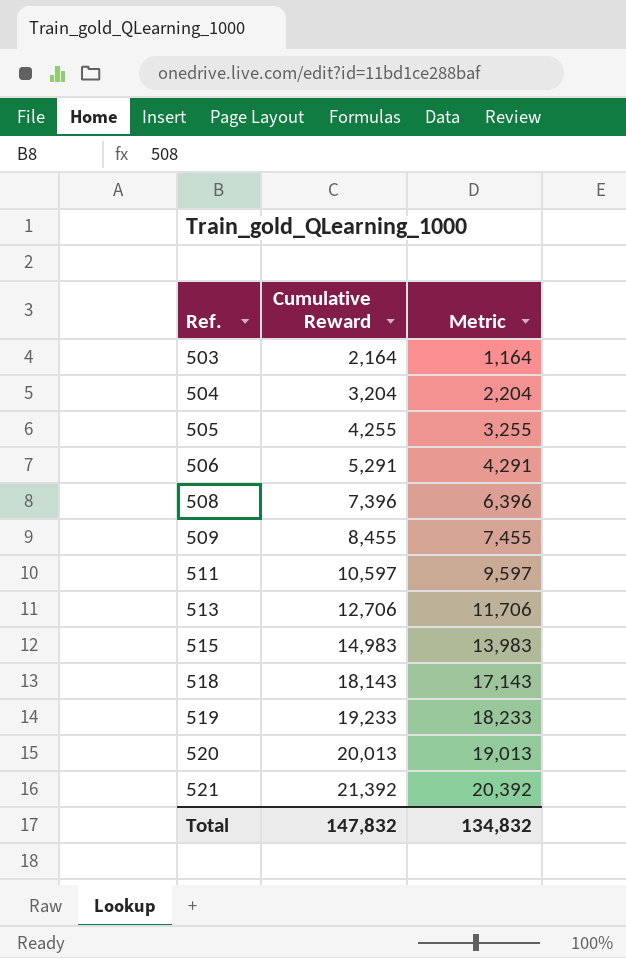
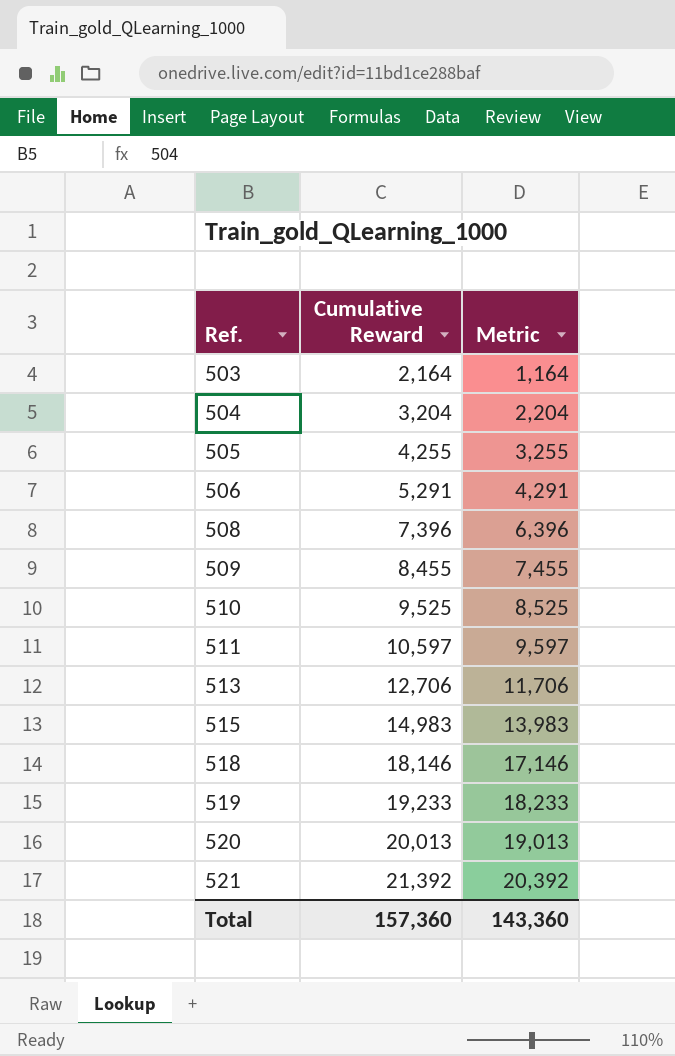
row 510: none -> 9,525 | 8,525
518 | Cumulative Reward: 18,143 -> 18,146
518 | Metric: 17,143 -> 17,146
Total | Cumulative Reward: 147,832 -> 157,360
Total | Metric: 134,832 -> 143,360

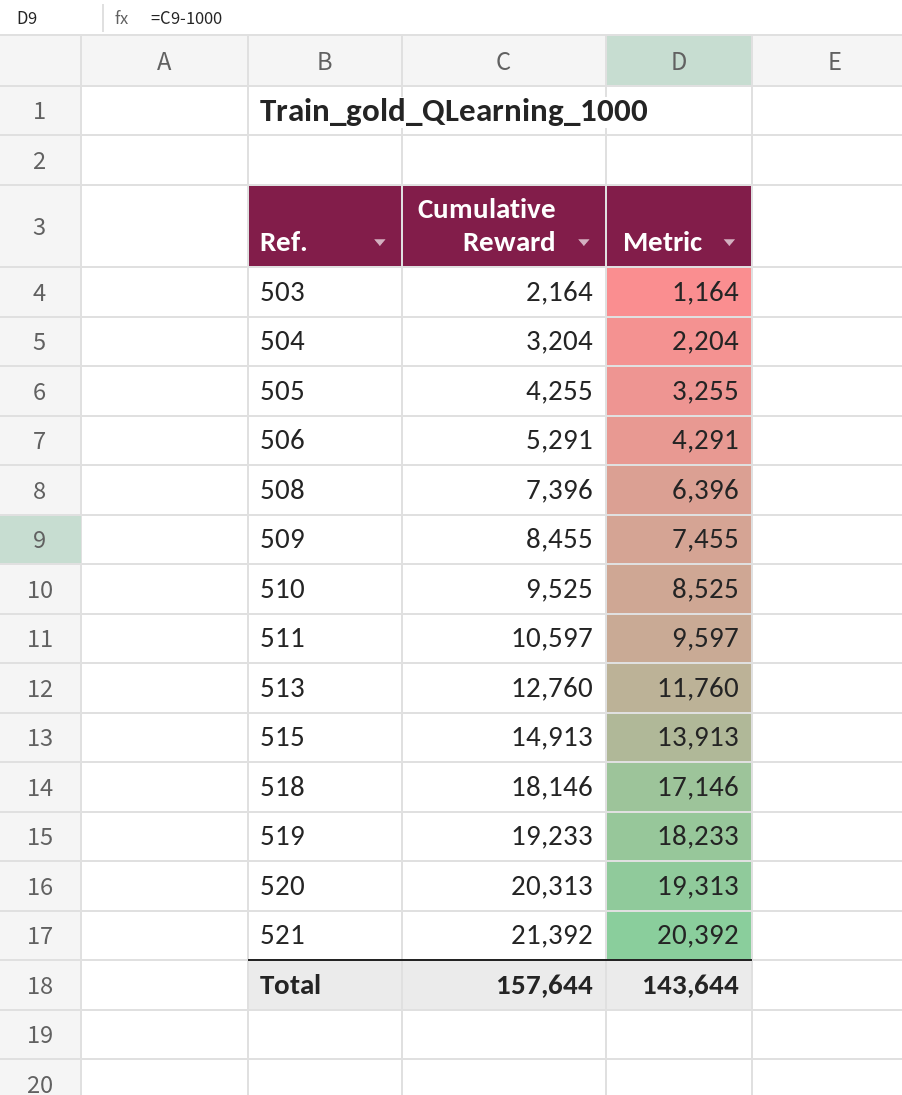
513 | Cumulative Reward: 12,706 -> 12,760
513 | Metric: 11,706 -> 11,760
515 | Cumulative Reward: 14,983 -> 14,913
515 | Metric: 13,983 -> 13,913
520 | Cumulative Reward: 20,013 -> 20,313
520 | Metric: 19,013 -> 19,313
Total | Cumulative Reward: 157,360 -> 157,644
Total | Metric: 143,360 -> 143,644

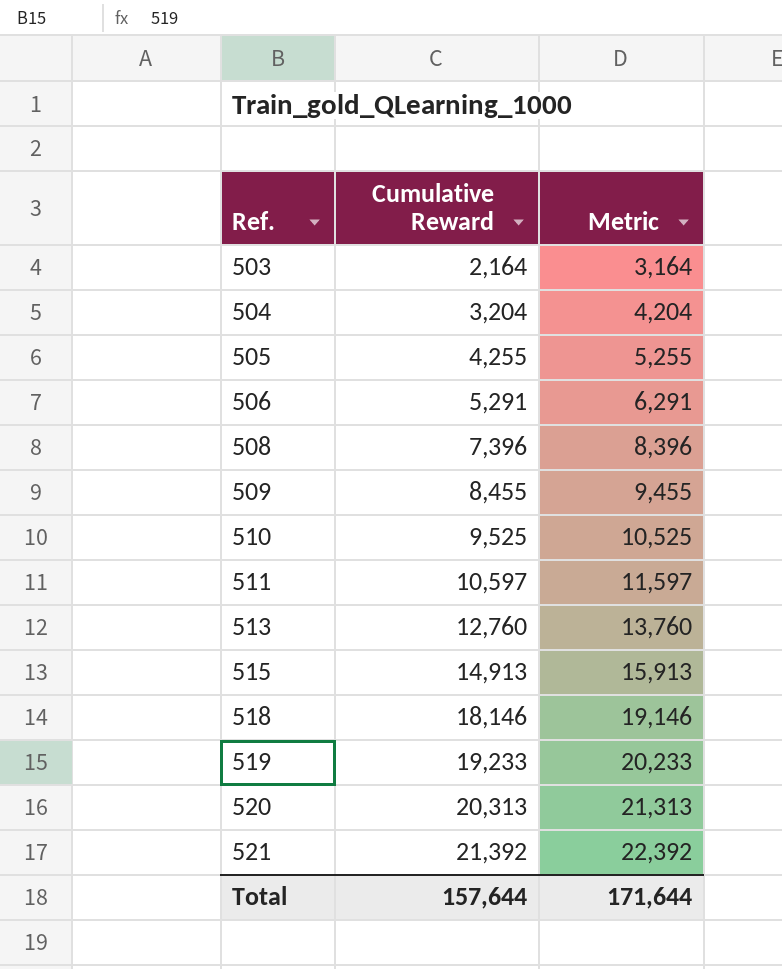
column Metric | formula: [Cumulative Reward] - 1000 -> [Cumulative Reward] + 1000
Total | Metric: 143,644 -> 171,644

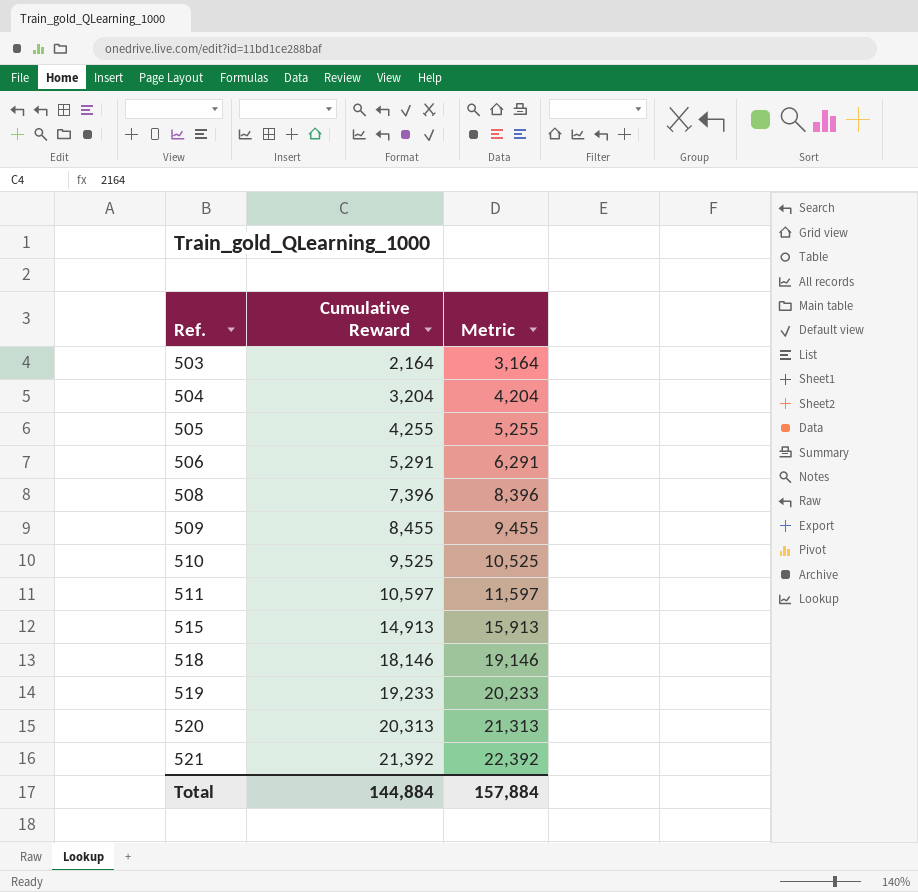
row 513: 12,760 | 13,760 -> none
Total | Cumulative Reward: 157,644 -> 144,884
Total | Metric: 171,644 -> 157,884

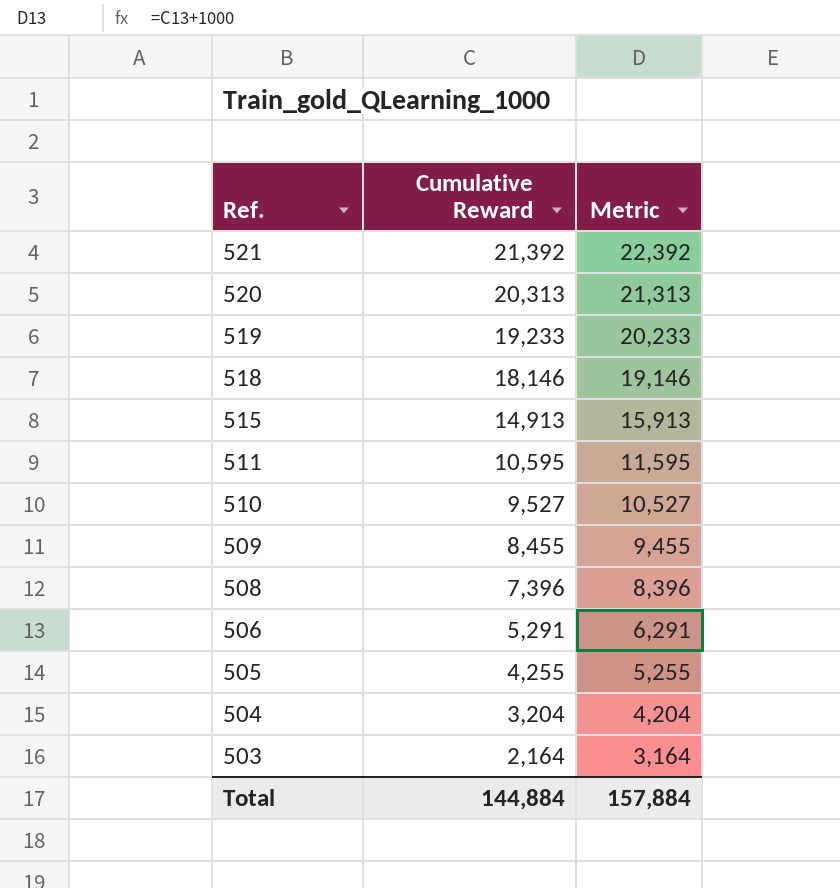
row order: Ref. ascending -> Ref. descending
511 | Cumulative Reward: 10,597 -> 10,595
511 | Metric: 11,597 -> 11,595
510 | Cumulative Reward: 9,525 -> 9,527
510 | Metric: 10,525 -> 10,527

